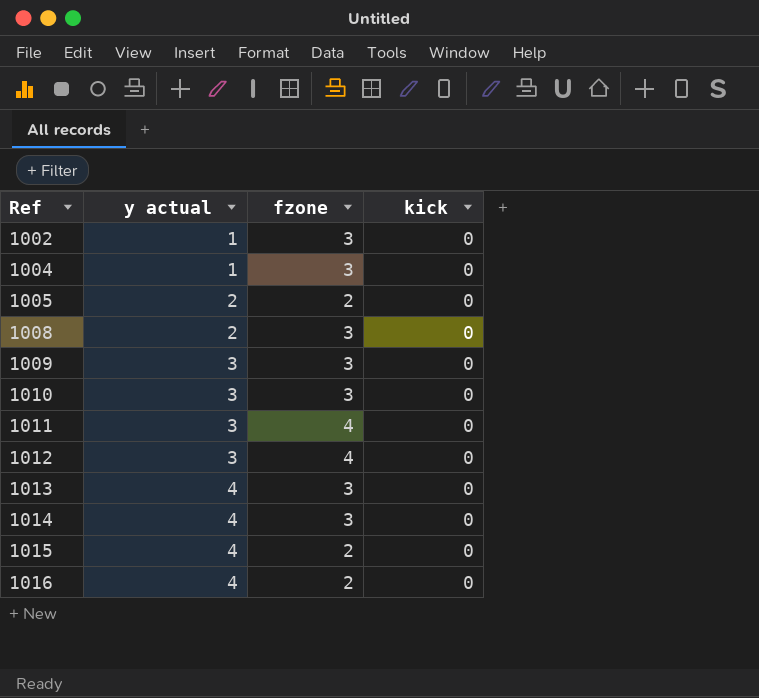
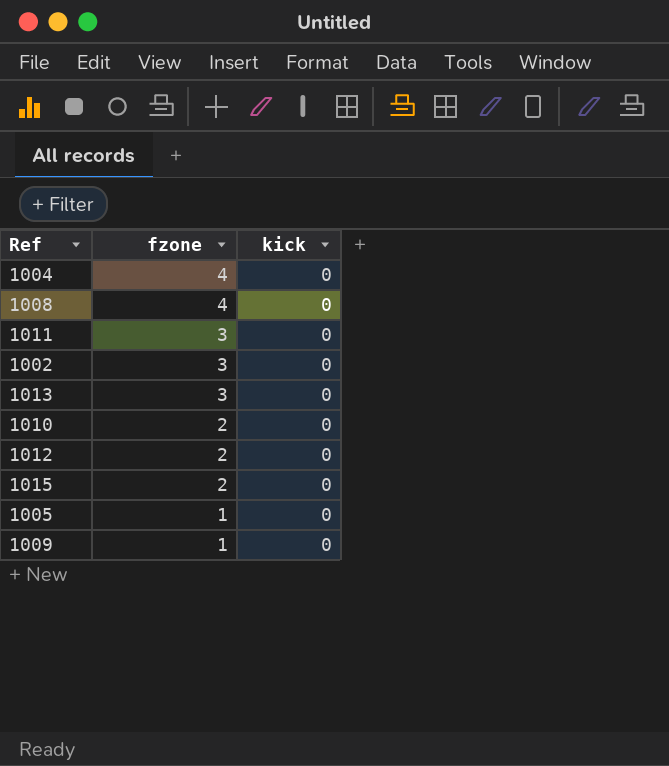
row order: Ref ascending -> fzone descending
column y actual | position: 2 -> none
row 1014: 4 | 3 | 0 -> none
row 1016: 4 | 2 | 0 -> none
1004 | fzone: 3 -> 4
1008 | fzone: 3 -> 4
1011 | fzone: 4 -> 3
1010 | fzone: 3 -> 2
1012 | fzone: 4 -> 2
1005 | fzone: 2 -> 1
1009 | fzone: 3 -> 1

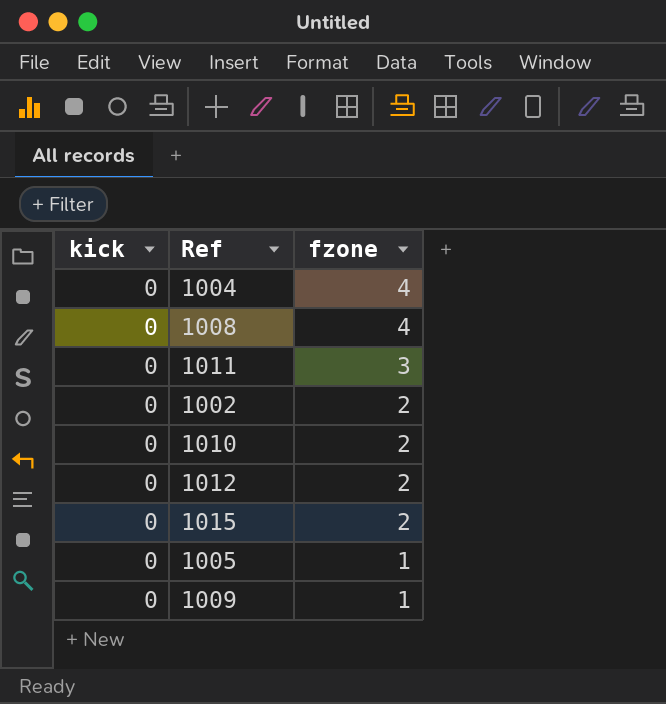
column kick | position: 3 -> 1
row 1013: 3 | 0 -> none
1002 | fzone: 3 -> 2

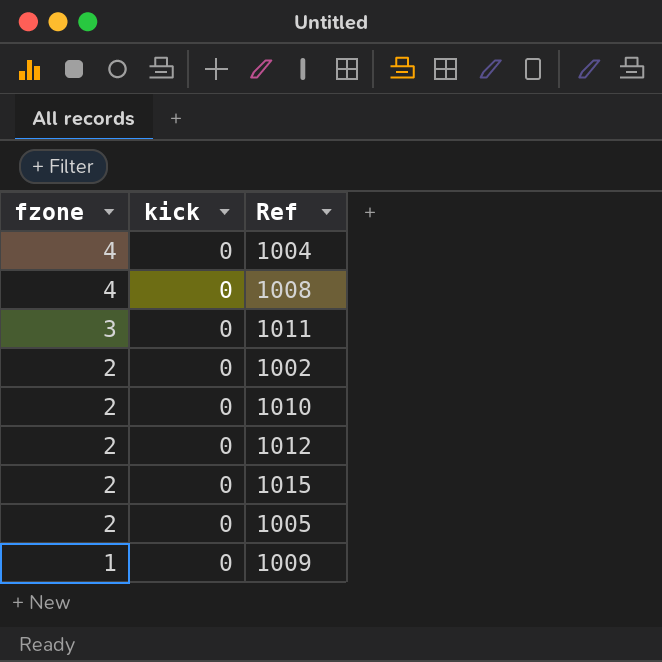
column fzone | position: 3 -> 1
1005 | fzone: 1 -> 2

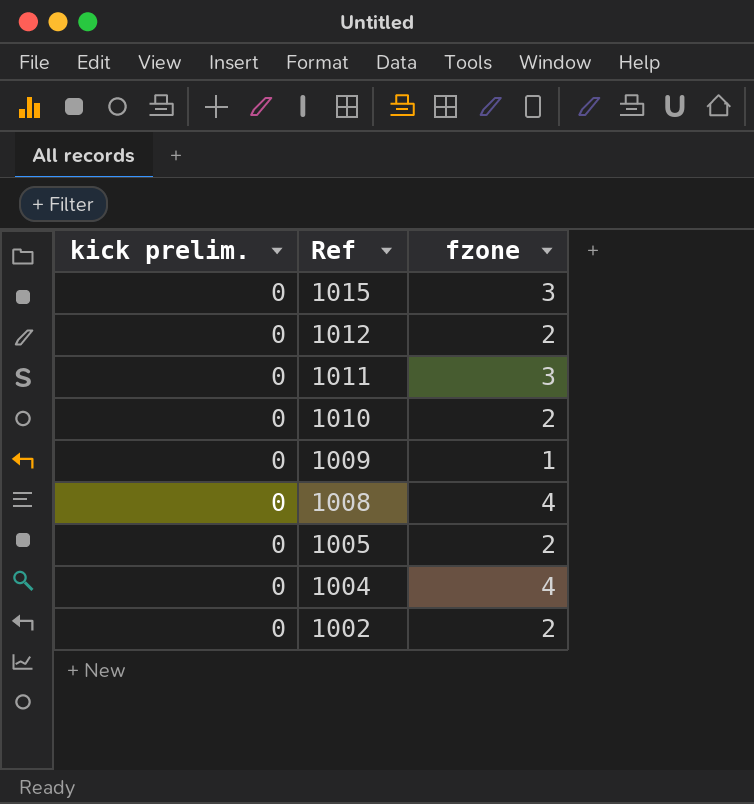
row order: fzone descending -> Ref descending
column name: kick -> kick prelim.
column fzone | position: 1 -> 3
1015 | fzone: 2 -> 3

